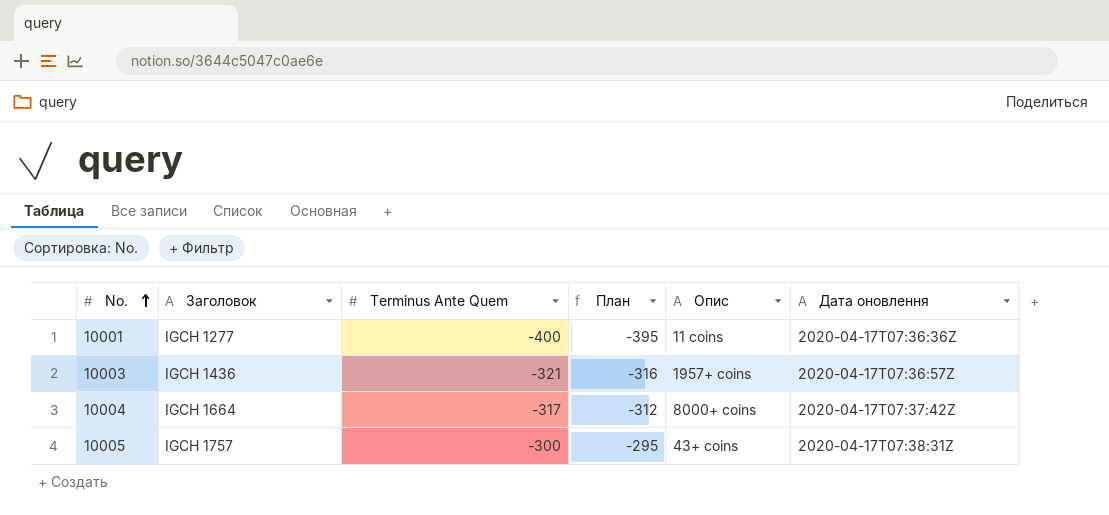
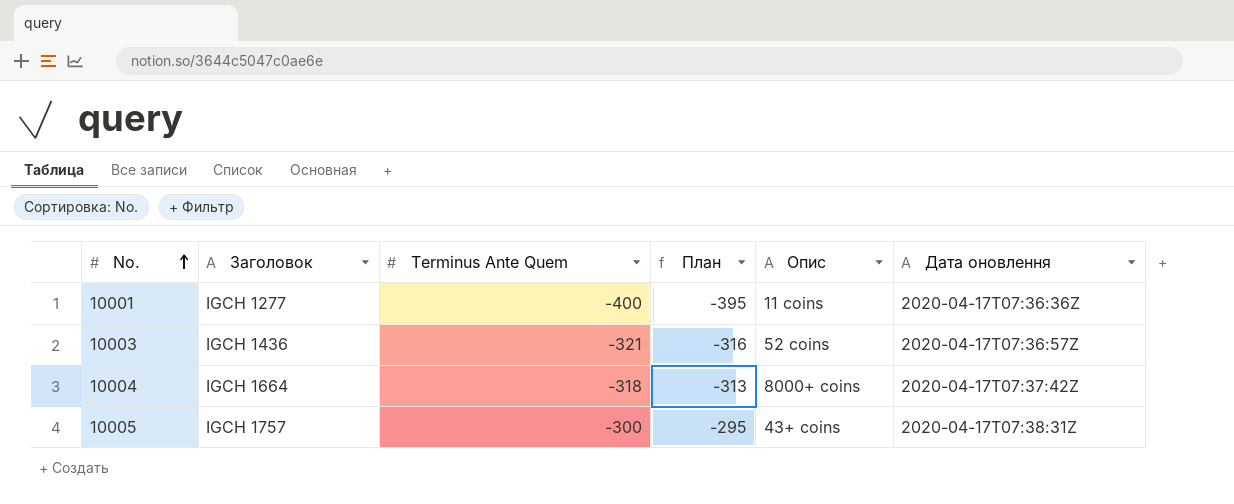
10003 | Опис: 1957+ coins -> 52 coins
10004 | Terminus Ante Quem: -317 -> -318
10004 | План: -312 -> -313

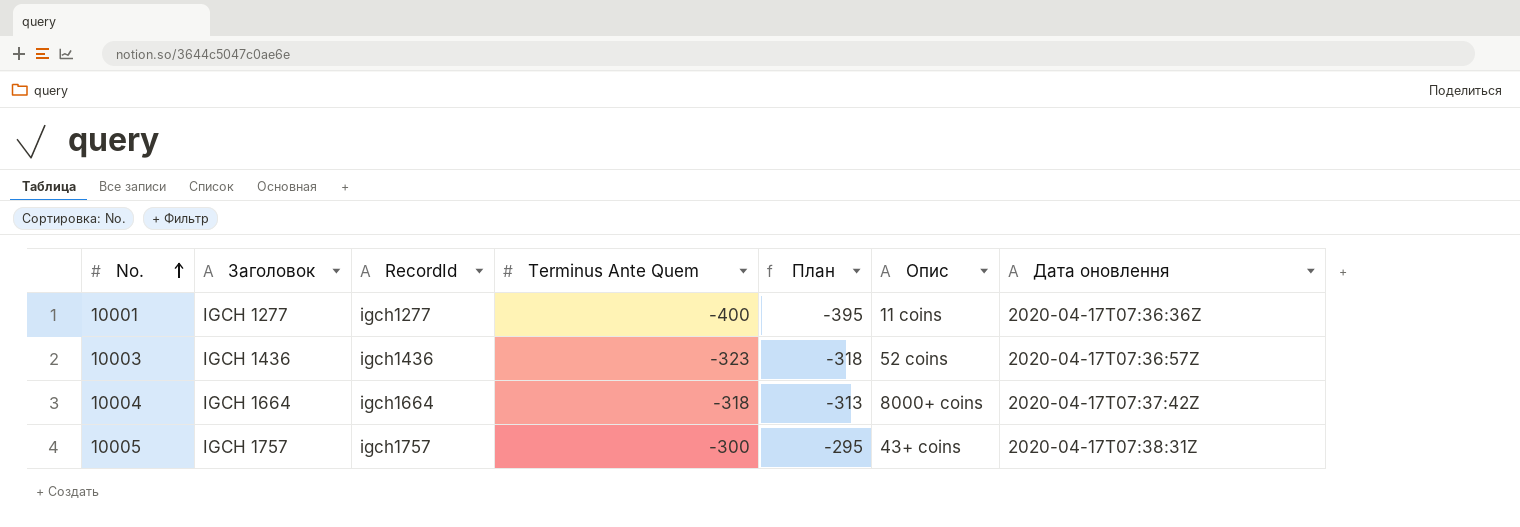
column RecordId | position: none -> 3
10003 | Terminus Ante Quem: -321 -> -323
10003 | План: -316 -> -318

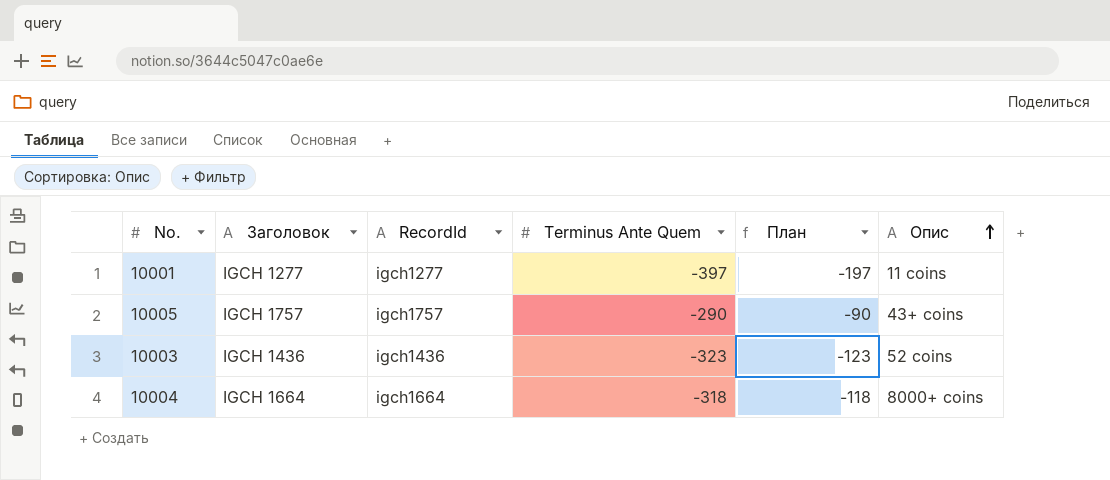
row order: No. ascending -> Опис ascending
column Дата оновлення | position: 7 -> none
column План | formula: [Terminus Ante Quem] + 5 -> [Terminus Ante Quem] + 200
10001 | Terminus Ante Quem: -400 -> -397
10005 | Terminus Ante Quem: -300 -> -290

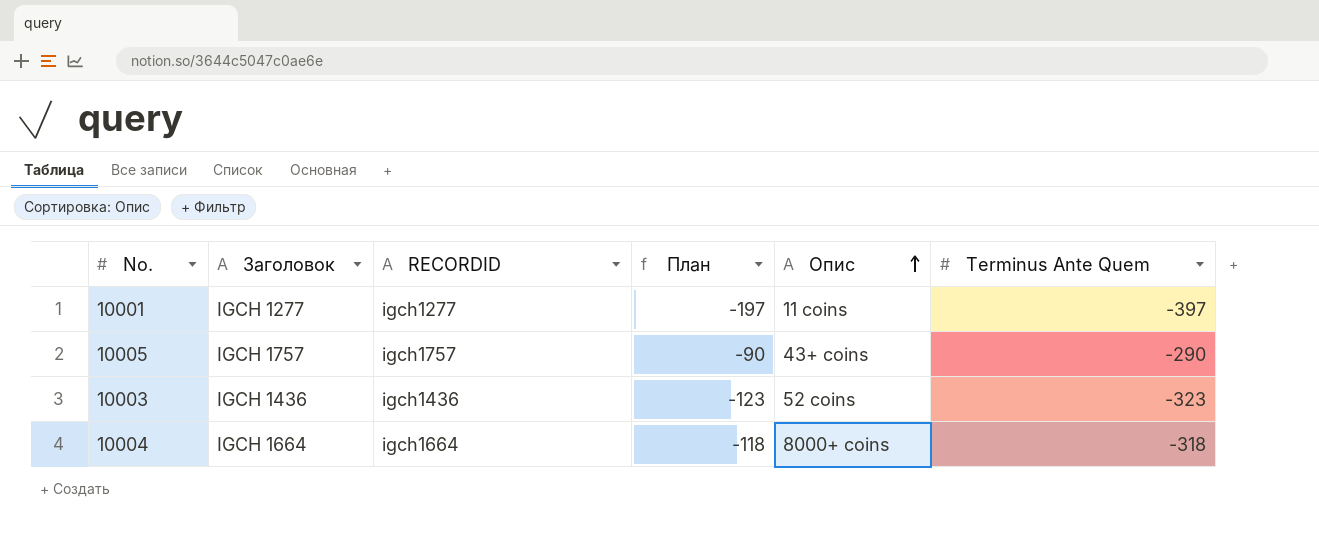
column name: RecordId -> RECORDID
column Terminus Ante Quem | position: 4 -> 6

